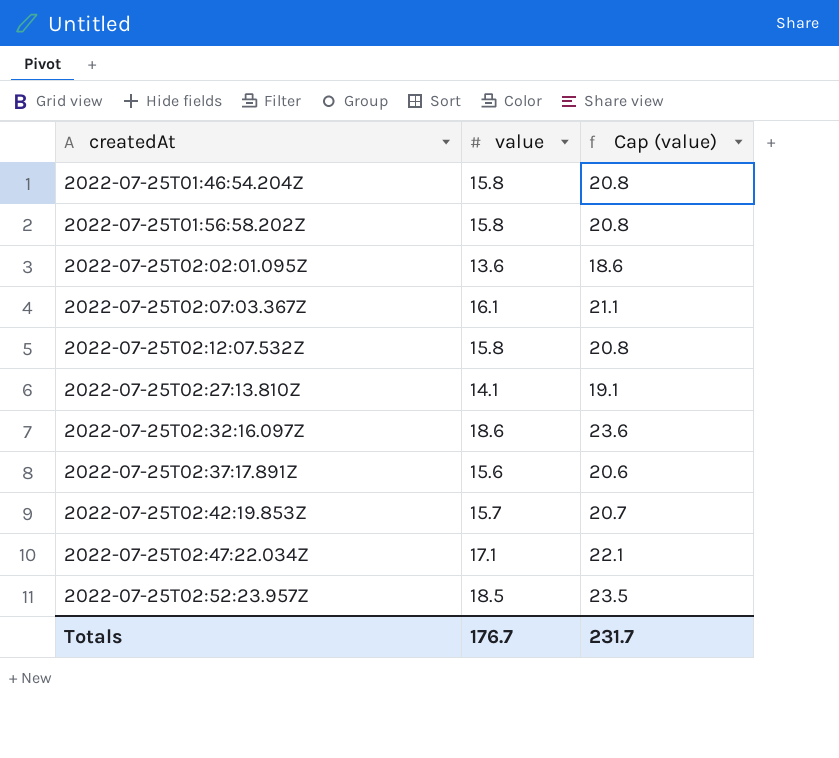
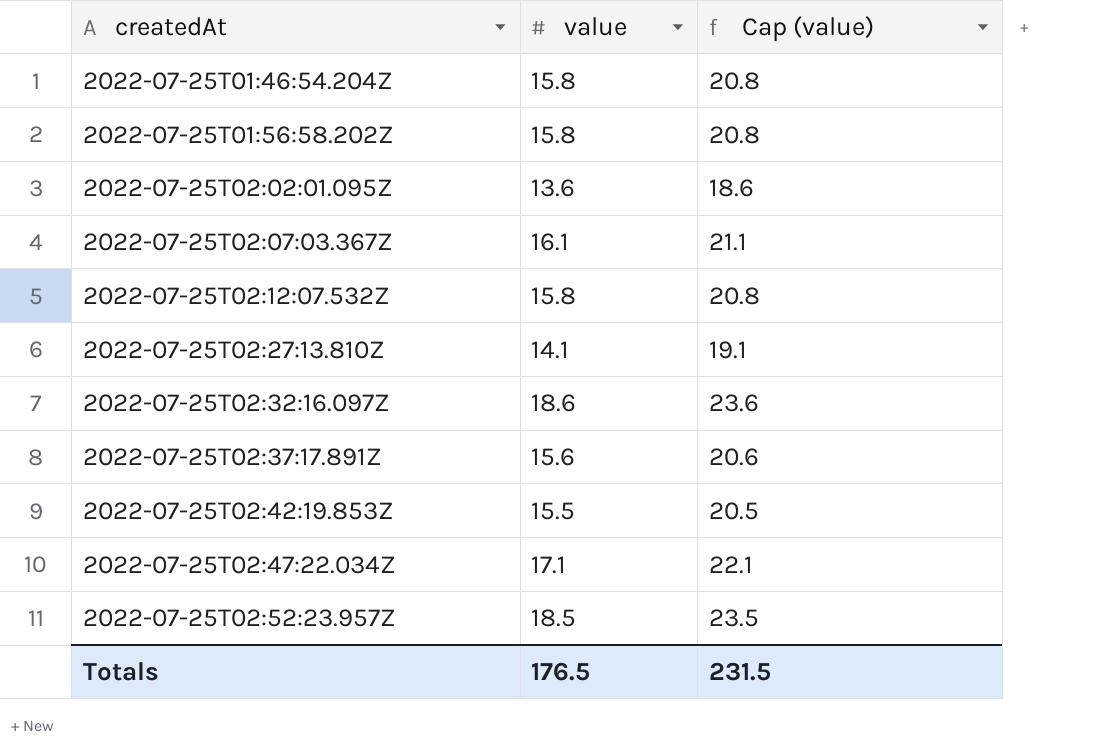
2022-07-25T02:42:19.853Z | value: 15.7 -> 15.5
2022-07-25T02:42:19.853Z | Cap (value): 20.7 -> 20.5
Totals | value: 176.7 -> 176.5
Totals | Cap (value): 231.7 -> 231.5

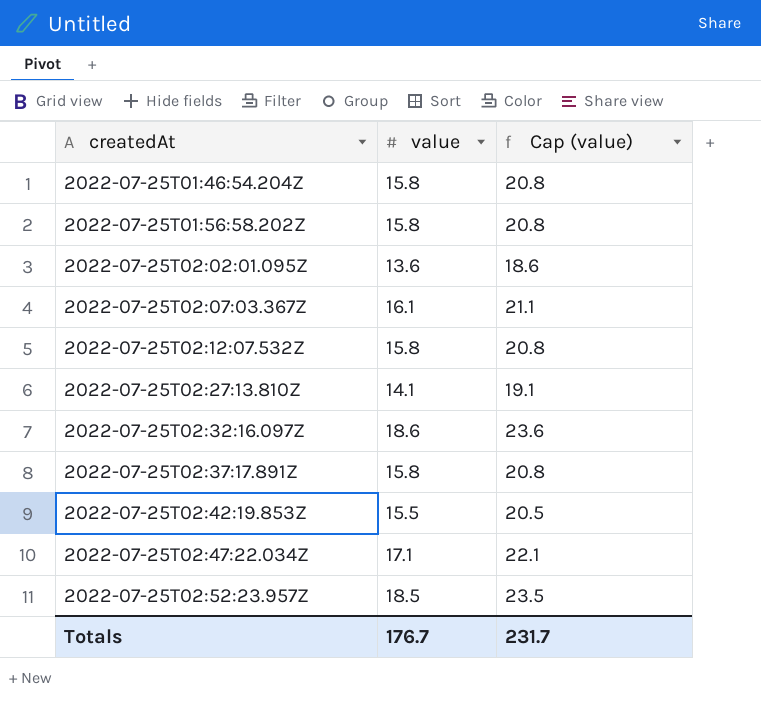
2022-07-25T02:37:17.891Z | value: 15.6 -> 15.8
2022-07-25T02:37:17.891Z | Cap (value): 20.6 -> 20.8
Totals | value: 176.5 -> 176.7
Totals | Cap (value): 231.5 -> 231.7

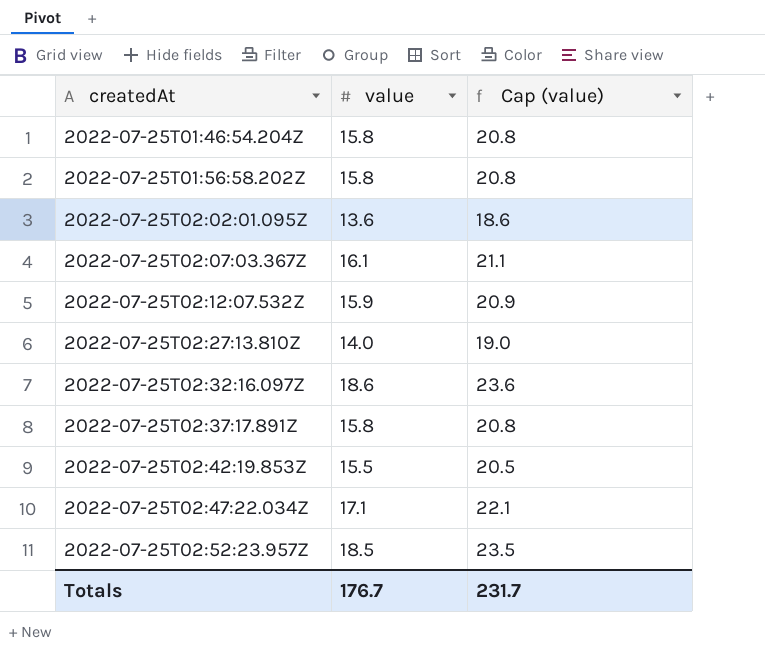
2022-07-25T02:12:07.532Z | value: 15.8 -> 15.9
2022-07-25T02:12:07.532Z | Cap (value): 20.8 -> 20.9
2022-07-25T02:27:13.810Z | value: 14.1 -> 14.0
2022-07-25T02:27:13.810Z | Cap (value): 19.1 -> 19.0

